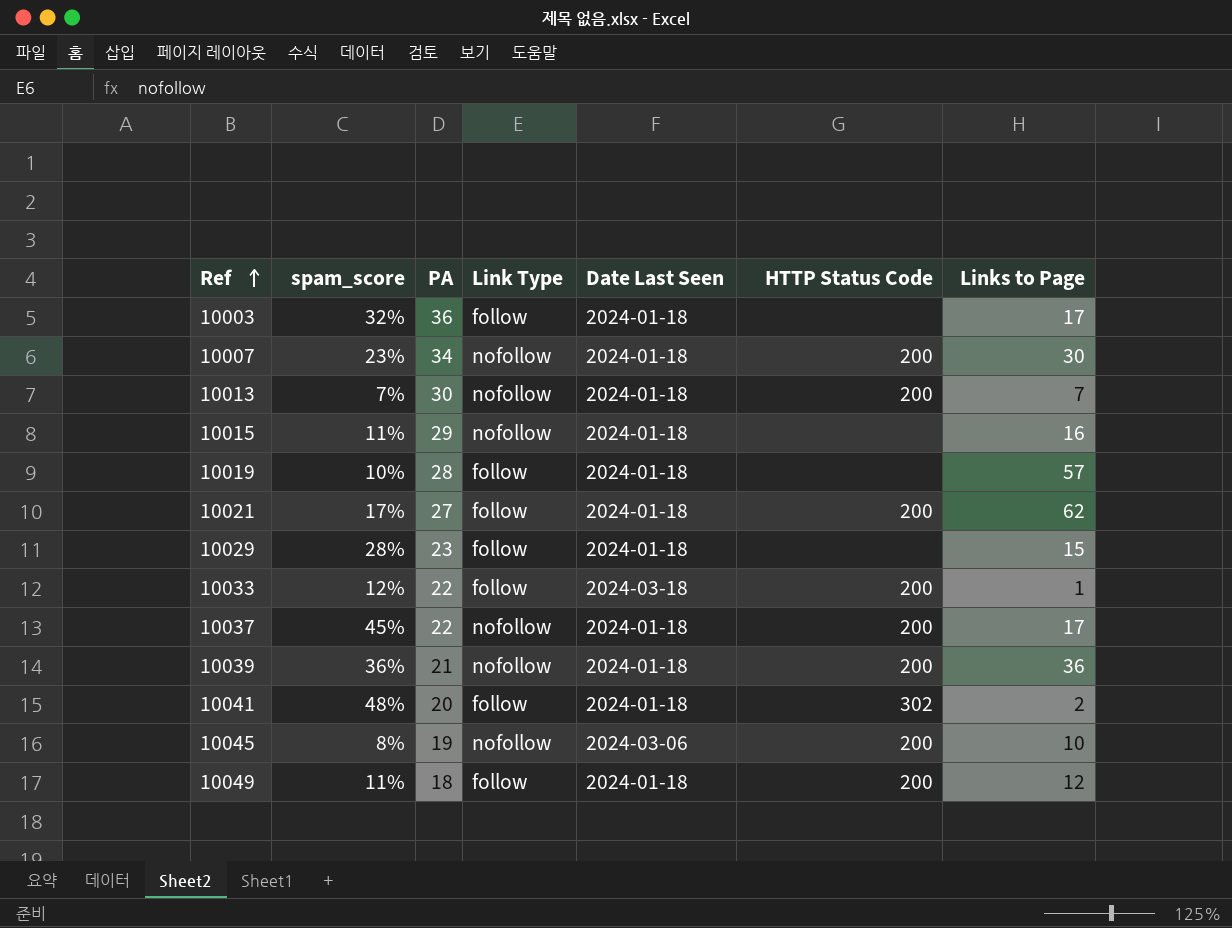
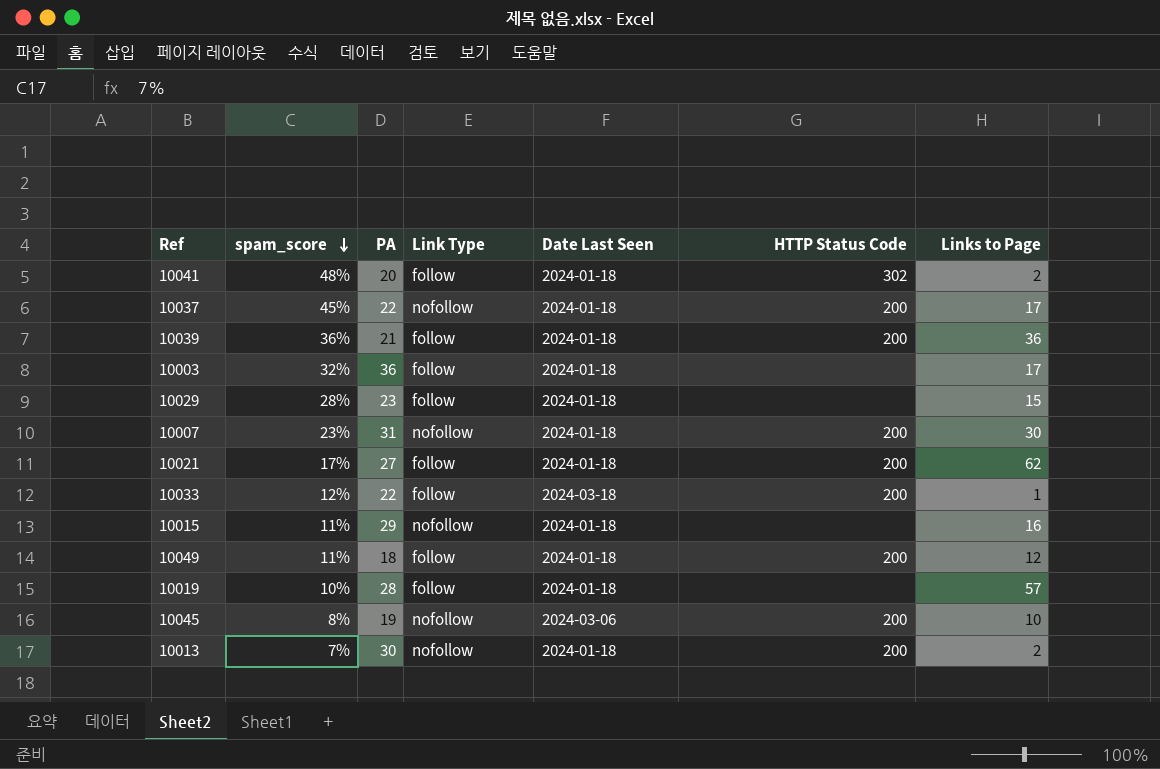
row order: Ref ascending -> spam_score descending
10039 | Link Type: nofollow -> follow
10007 | PA: 34 -> 31
10013 | Links to Page: 7 -> 2

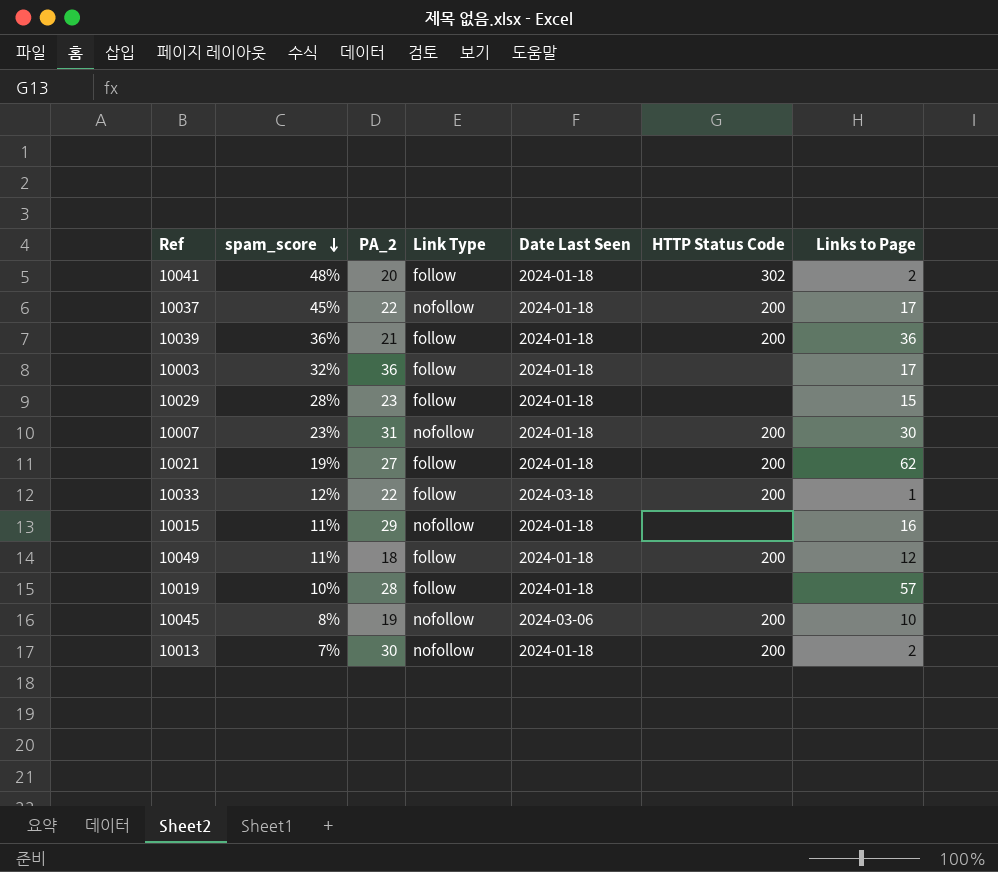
column name: PA -> PA_2
10021 | spam_score: 17% -> 19%

